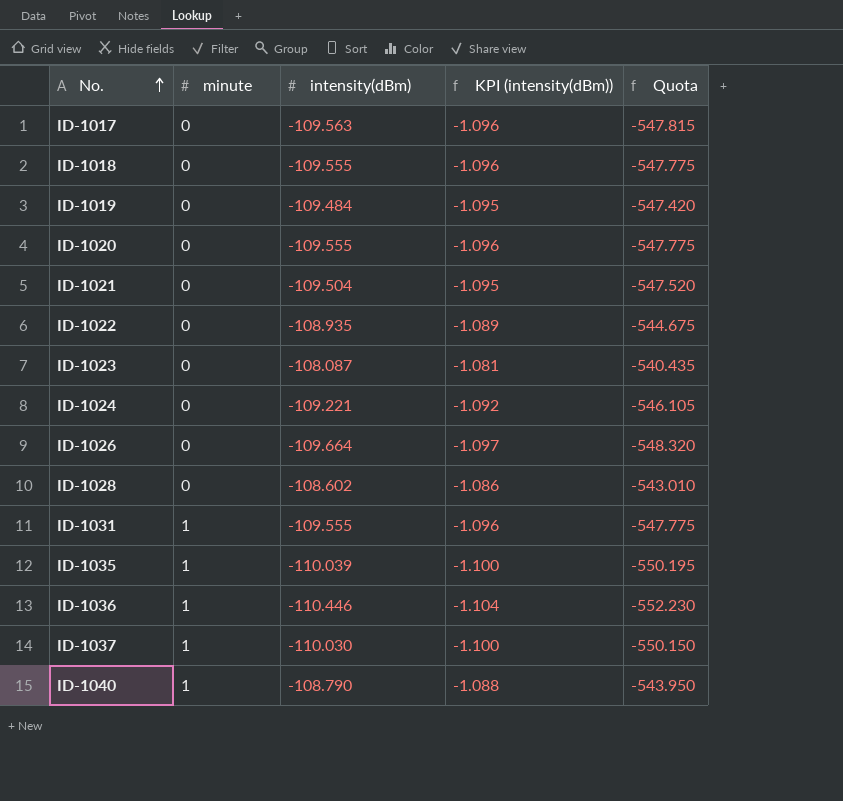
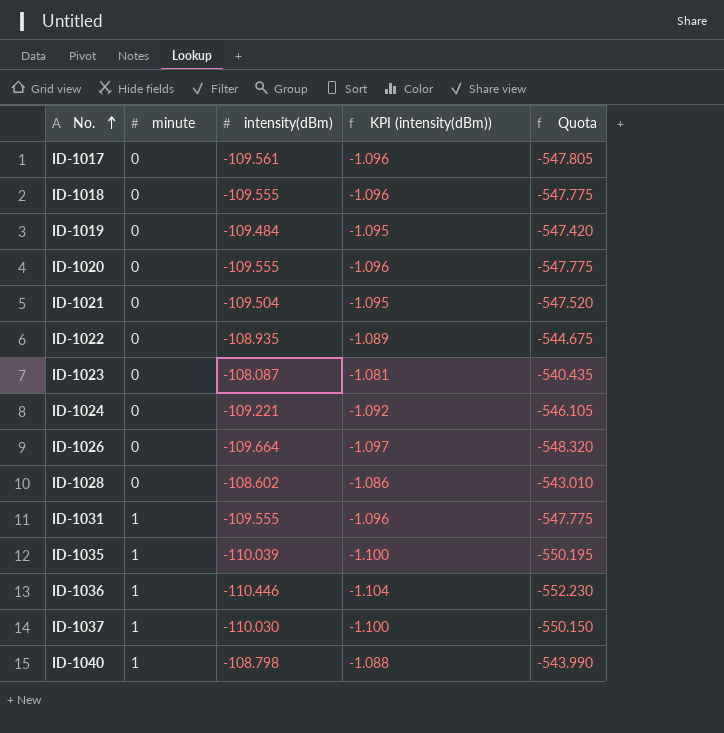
ID-1017 | intensity(dBm): -109.563 -> -109.561
ID-1017 | Quota: -547.815 -> -547.805
ID-1040 | intensity(dBm): -108.790 -> -108.798
ID-1040 | Quota: -543.950 -> -543.990

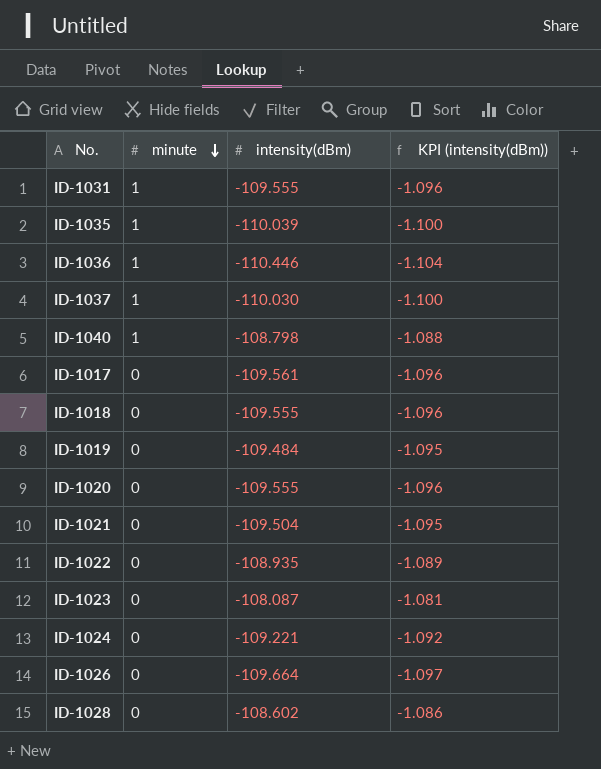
row order: No. ascending -> minute descending
column Quota | formula: [intensity(dBm)] * 5 -> none

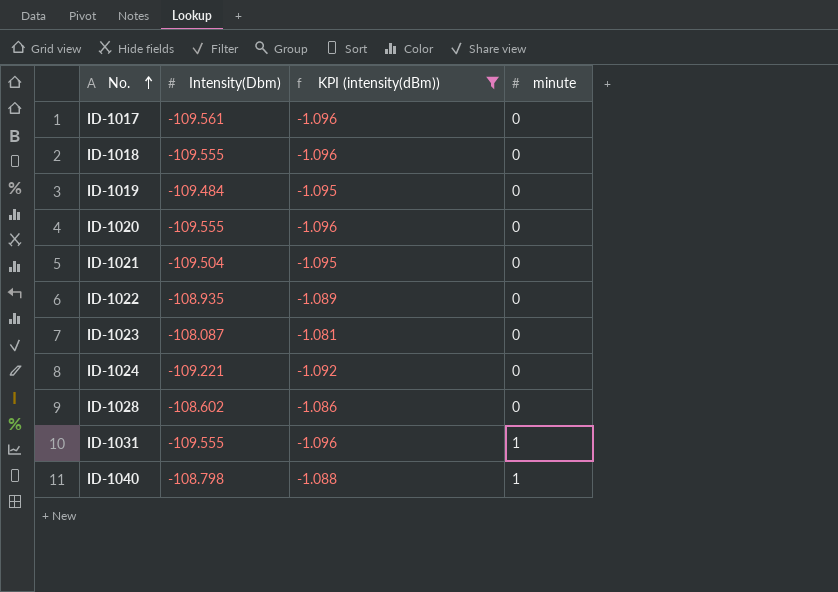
filter: none -> KPI (intensity(dBm)) >= -1.096
row order: minute descending -> No. ascending
column name: intensity(dBm) -> Intensity(Dbm)
column minute | position: 2 -> 4

